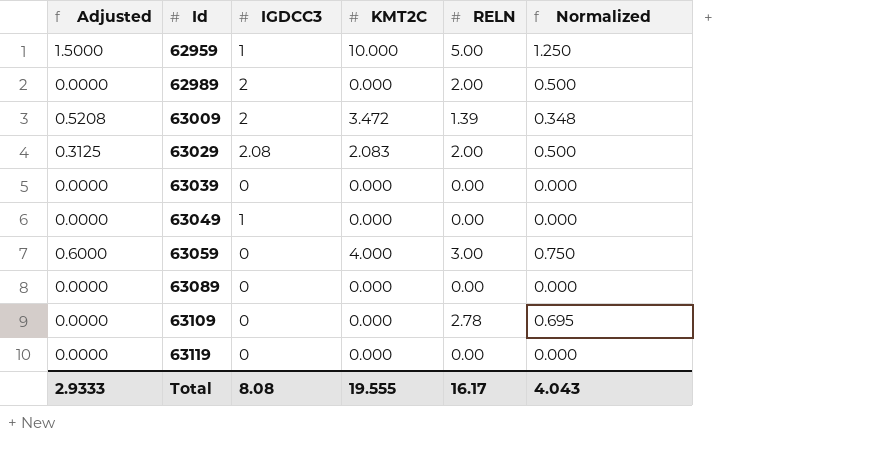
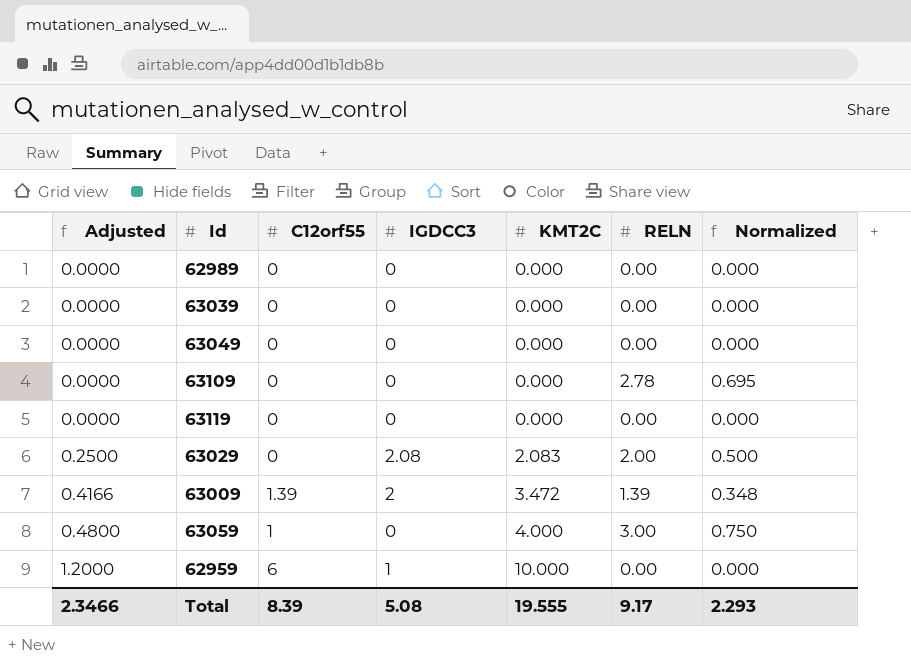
row order: Id ascending -> Adjusted ascending
column Adjusted | formula: [KMT2C] * 0.15 -> [KMT2C] * 0.12
column C12orf55 | position: none -> 3
row 63089: 0.0000 | 0 | 0.000 | 0.00 | 0.000 -> none
62989 | IGDCC3: 2 -> 0
62989 | RELN: 2.00 -> 0.00
62989 | Normalized: 0.500 -> 0.000
63049 | IGDCC3: 1 -> 0
62959 | RELN: 5.00 -> 0.00
62959 | Normalized: 1.250 -> 0.000
Total | Adjusted: 2.9333 -> 2.3466
Total | IGDCC3: 8.08 -> 5.08
Total | RELN: 16.17 -> 9.17
Total | Normalized: 4.043 -> 2.293

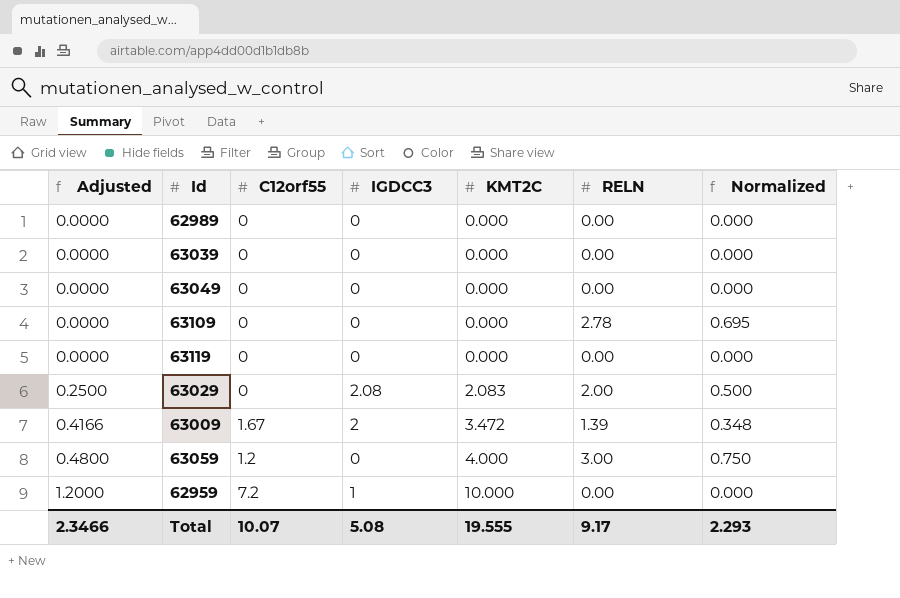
63009 | C12orf55: 1.39 -> 1.67
63059 | C12orf55: 1 -> 1.2
62959 | C12orf55: 6 -> 7.2
Total | C12orf55: 8.39 -> 10.07

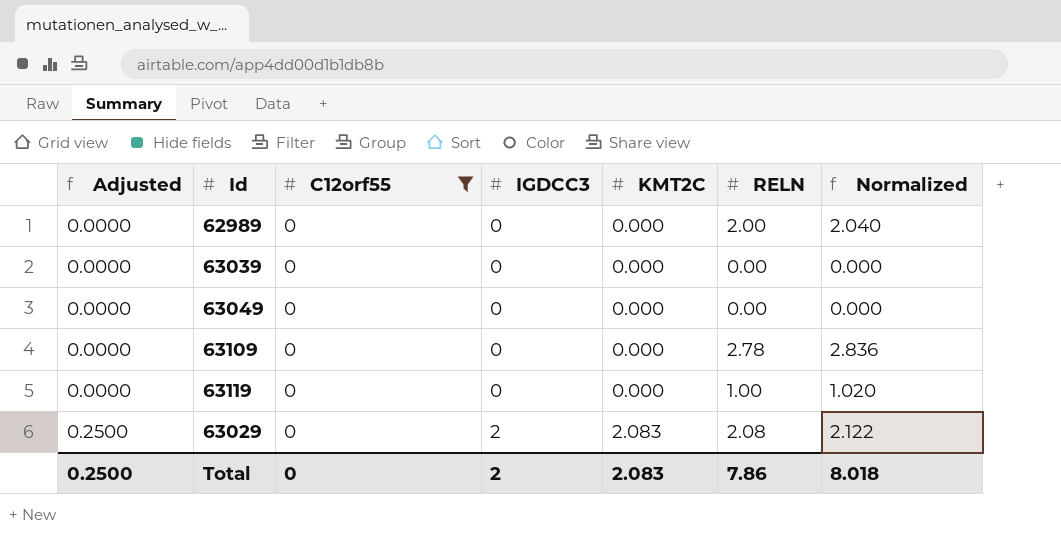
filter: none -> C12orf55 = 0
column Normalized | formula: [RELN] * 0.25 -> [RELN] * 1.02
62989 | RELN: 0.00 -> 2.00
63119 | RELN: 0.00 -> 1.00
63029 | IGDCC3: 2.08 -> 2
63029 | RELN: 2.00 -> 2.08
Total | Adjusted: 2.3466 -> 0.2500
Total | C12orf55: 10.07 -> 0
Total | IGDCC3: 5.08 -> 2
Total | KMT2C: 19.555 -> 2.083
Total | RELN: 9.17 -> 7.86
Total | Normalized: 2.293 -> 8.018

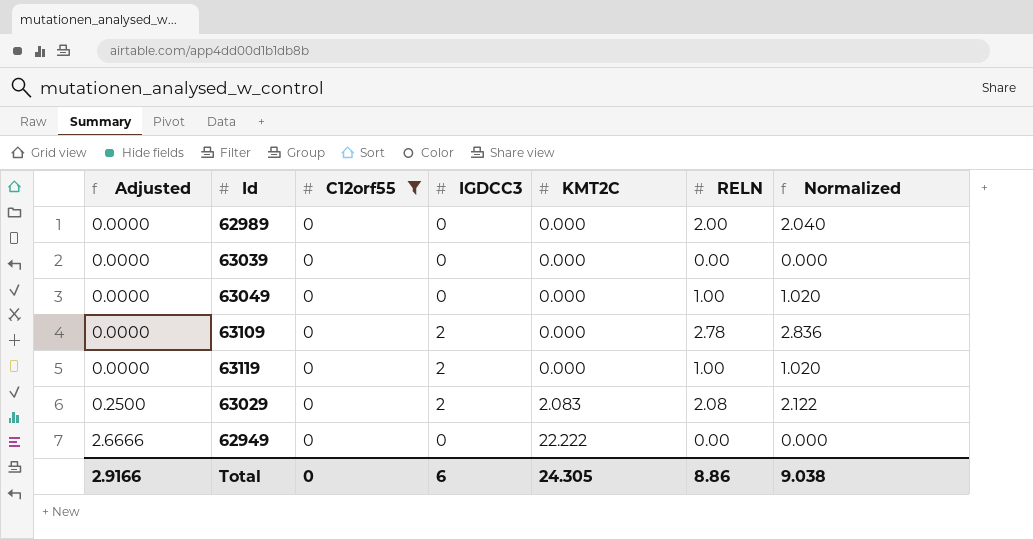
63049 | RELN: 0.00 -> 1.00
63049 | Normalized: 0.000 -> 1.020
63109 | IGDCC3: 0 -> 2
63119 | IGDCC3: 0 -> 2
row 62949: none -> 2.6666 | 0 | 0 | 22.222 | 0.00 | 0.000
Total | Adjusted: 0.2500 -> 2.9166
Total | IGDCC3: 2 -> 6
Total | KMT2C: 2.083 -> 24.305
Total | RELN: 7.86 -> 8.86
Total | Normalized: 8.018 -> 9.038

